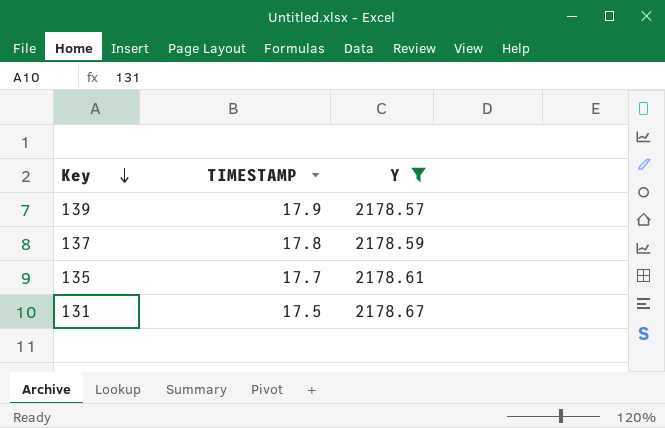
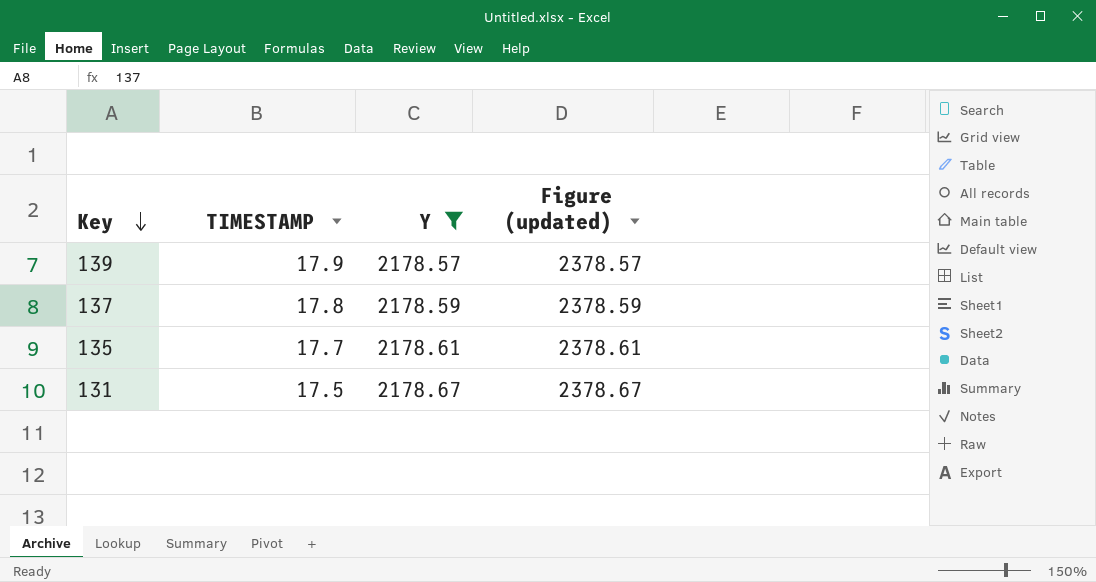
column Figure (updated) | formula: none -> [Y] + 200

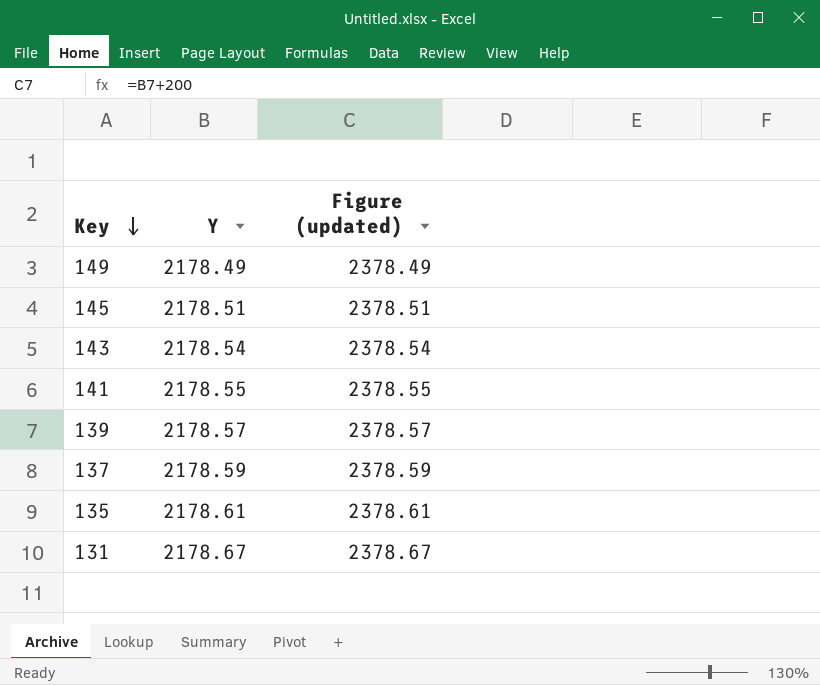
filter: Y >= 2178.57 -> none
column TIMESTAMP | position: 2 -> none

